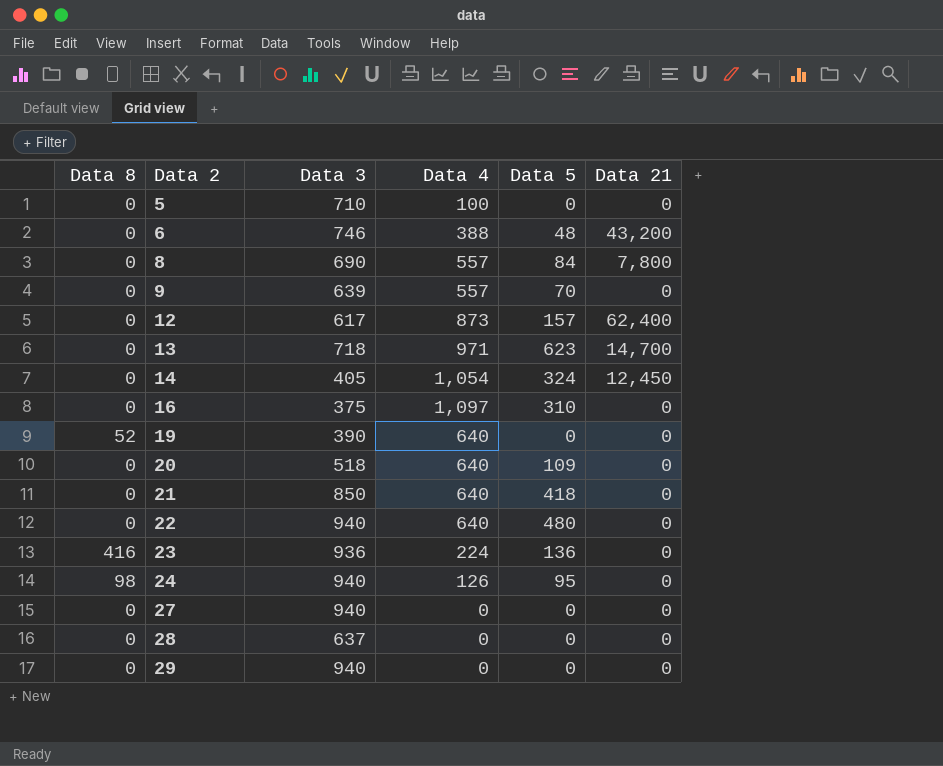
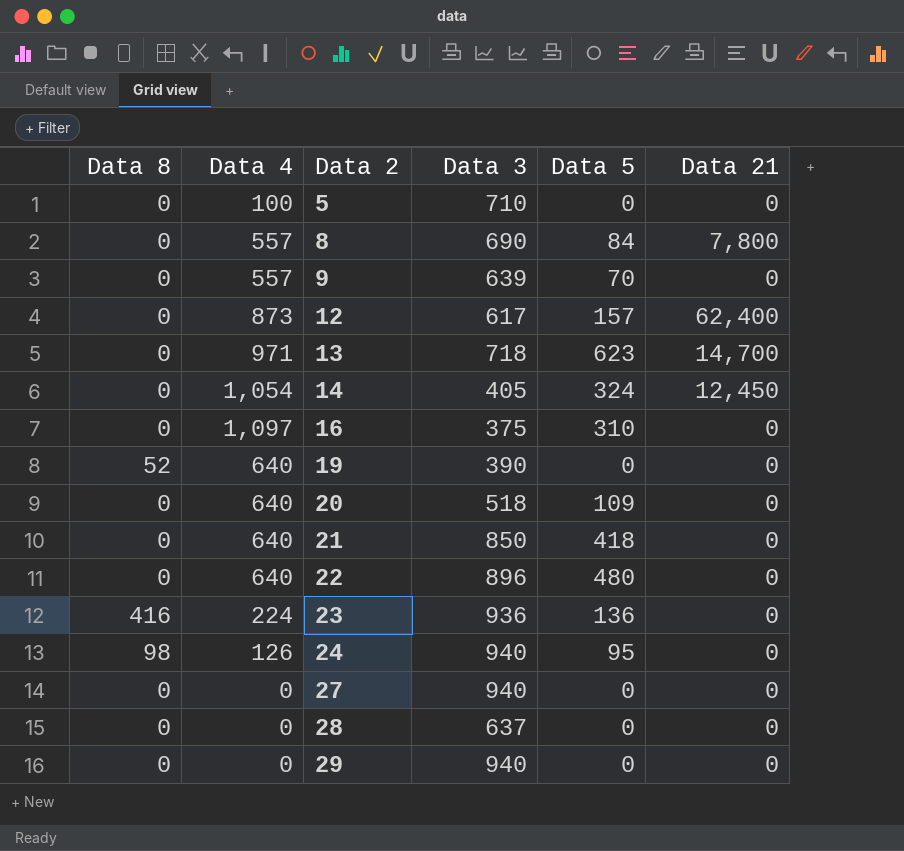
column Data 4 | position: 4 -> 2
row 6: 0 | 746 | 388 | 48 | 43,200 -> none
22 | Data 3: 940 -> 896

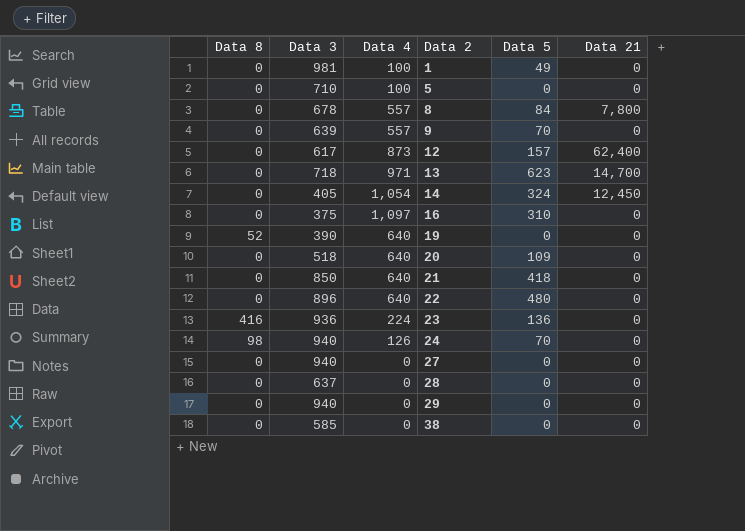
column Data 3 | position: 4 -> 2
row 1: none -> 0 | 981 | 100 | 49 | 0
8 | Data 3: 690 -> 678
24 | Data 5: 95 -> 70
row 38: none -> 0 | 585 | 0 | 0 | 0

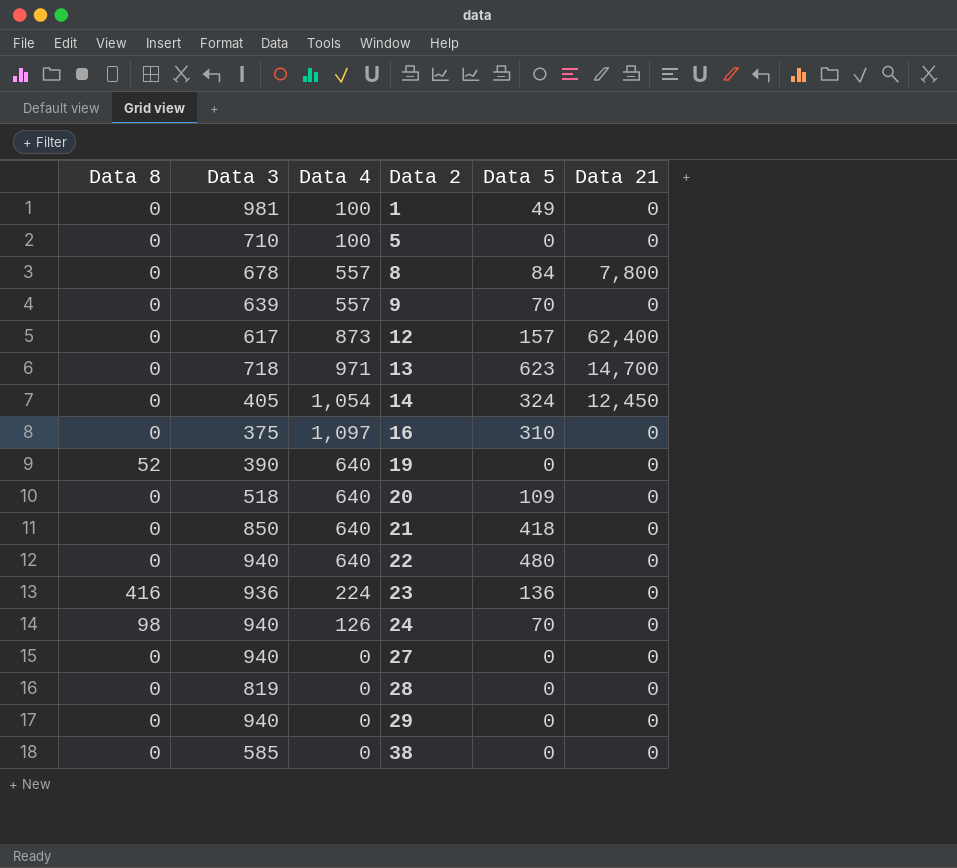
22 | Data 3: 896 -> 940
28 | Data 3: 637 -> 819

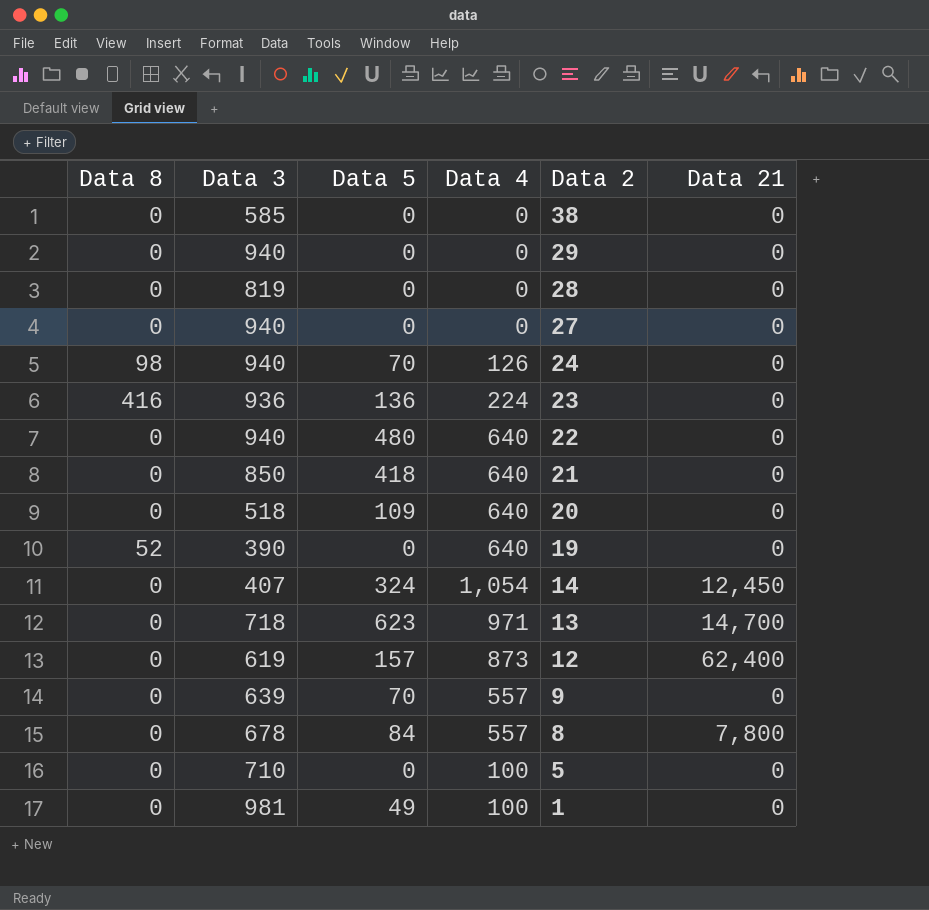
row order: Data 2 ascending -> Data 2 descending
column Data 5 | position: 5 -> 3
row 16: 0 | 375 | 1,097 | 310 | 0 -> none
14 | Data 3: 405 -> 407
12 | Data 3: 617 -> 619

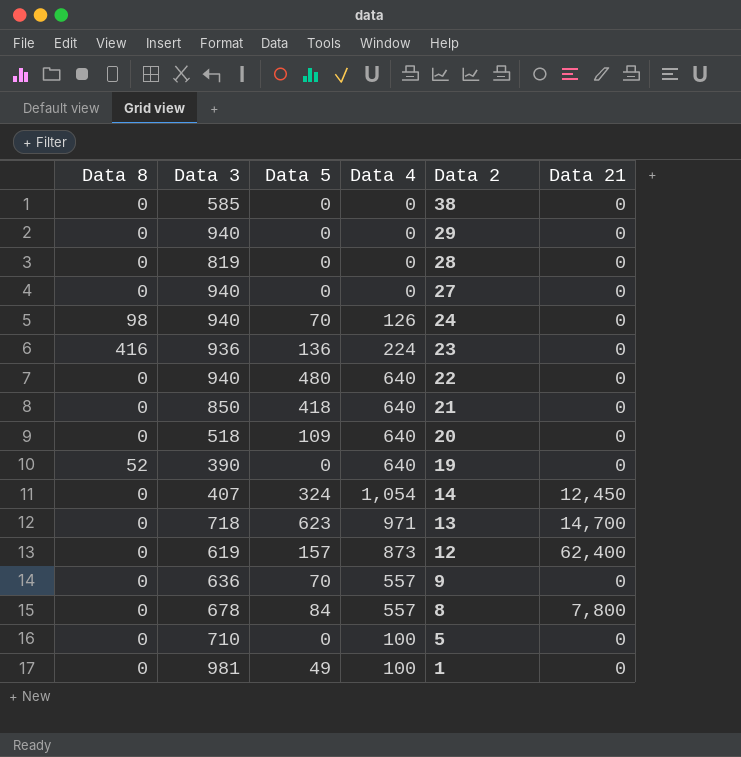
9 | Data 3: 639 -> 636

